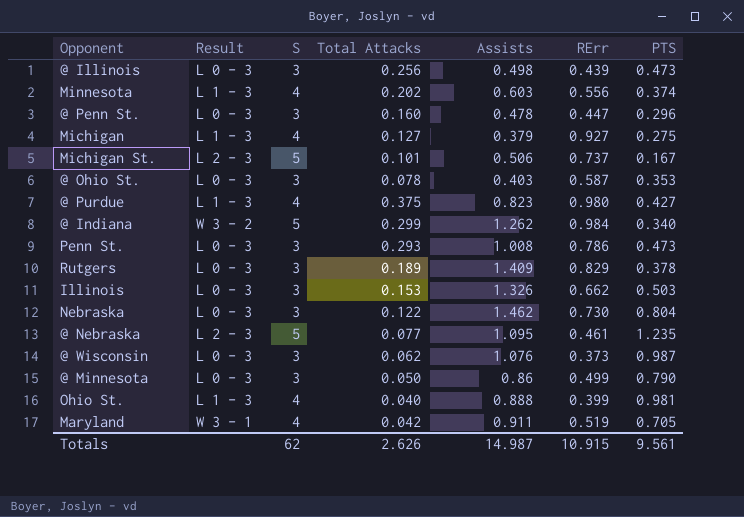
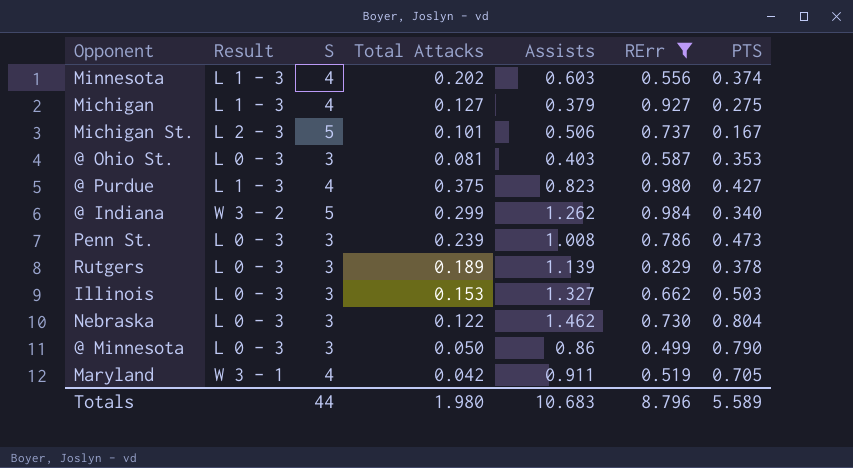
filter: none -> RErr >= 0.499
@ Ohio St. | Total Attacks: 0.078 -> 0.081
Penn St. | Total Attacks: 0.293 -> 0.239
Rutgers | Assists: 1.409 -> 1.139
Illinois | Assists: 1.326 -> 1.327
Totals | S: 62 -> 44
Totals | Total Attacks: 2.626 -> 1.980
Totals | Assists: 14.987 -> 10.683
Totals | RErr: 10.915 -> 8.796
Totals | PTS: 9.561 -> 5.589

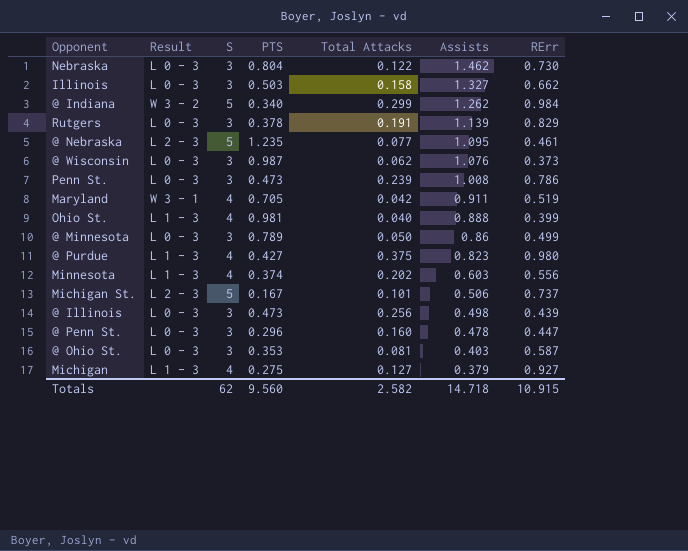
filter: RErr >= 0.499 -> none
row order: none -> Assists descending
column PTS | position: 7 -> 4
Illinois | Total Attacks: 0.153 -> 0.158
Rutgers | Total Attacks: 0.189 -> 0.191
@ Minnesota | PTS: 0.790 -> 0.789
Totals | S: 44 -> 62
Totals | PTS: 5.589 -> 9.560
Totals | Total Attacks: 1.980 -> 2.582
Totals | Assists: 10.683 -> 14.718
Totals | RErr: 8.796 -> 10.915

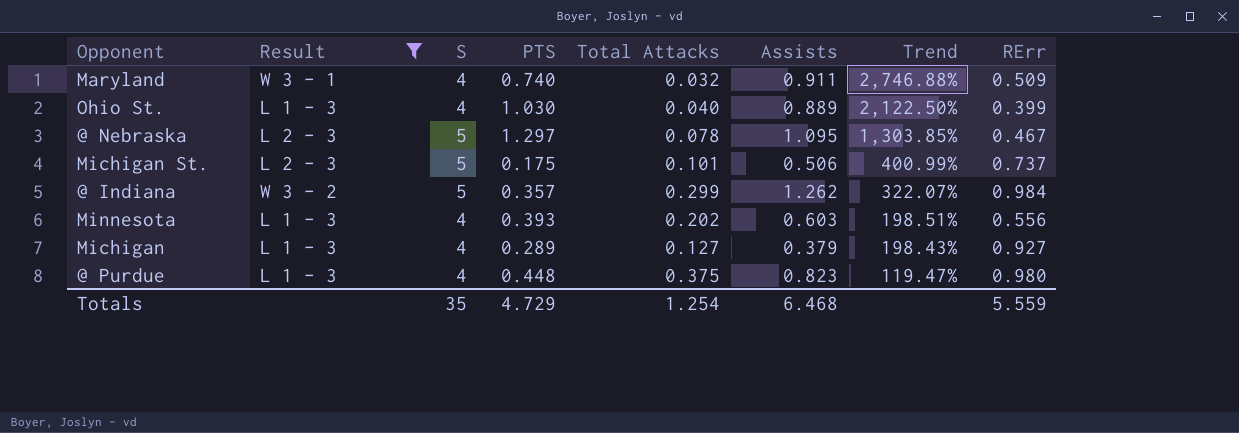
filter: none -> Result != L 0 - 3
row order: Assists descending -> Trend descending
column Trend | formula: none -> ([Assists] - [Total Attacks]) / [Total Attacks]
Maryland | PTS: 0.705 -> 0.740
Maryland | Total Attacks: 0.042 -> 0.032
Maryland | RErr: 0.519 -> 0.509
Ohio St. | PTS: 0.981 -> 1.030
Ohio St. | Assists: 0.888 -> 0.889
@ Nebraska | PTS: 1.235 -> 1.297
@ Nebraska | Total Attacks: 0.077 -> 0.078
@ Nebraska | RErr: 0.461 -> 0.467
Michigan St. | PTS: 0.167 -> 0.175
@ Indiana | PTS: 0.340 -> 0.357
Minnesota | PTS: 0.374 -> 0.393
Michigan | PTS: 0.275 -> 0.289
@ Purdue | PTS: 0.427 -> 0.448
Totals | S: 62 -> 35
Totals | PTS: 9.560 -> 4.729
Totals | Total Attacks: 2.582 -> 1.254
Totals | Assists: 14.718 -> 6.468
Totals | RErr: 10.915 -> 5.559

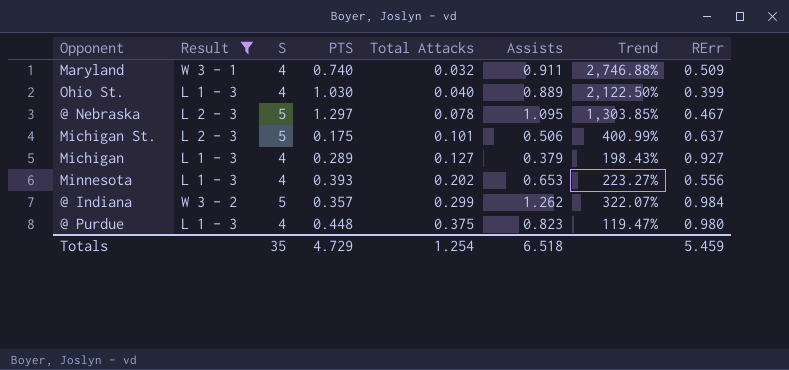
row order: Trend descending -> Total Attacks ascending
Michigan St. | RErr: 0.737 -> 0.637
Minnesota | Assists: 0.603 -> 0.653
Minnesota | Trend: 198.51% -> 223.27%
Totals | Assists: 6.468 -> 6.518
Totals | RErr: 5.559 -> 5.459

